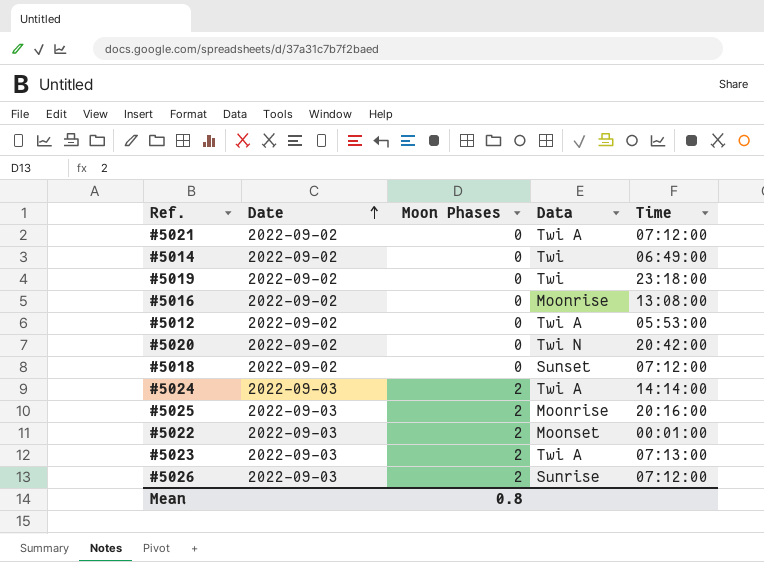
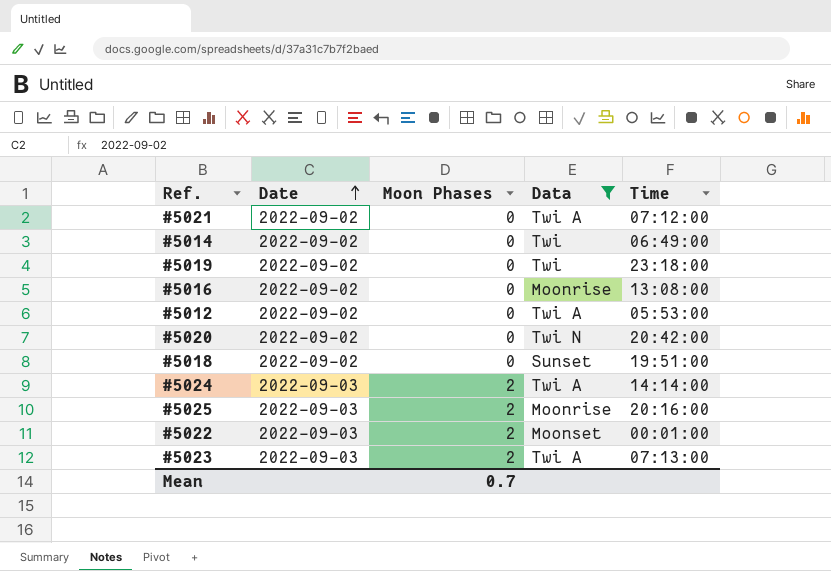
filter: none -> Data != Sunrise
#5018 | Time: 07:12:00 -> 19:51:00
Mean | Moon Phases: 0.8 -> 0.7

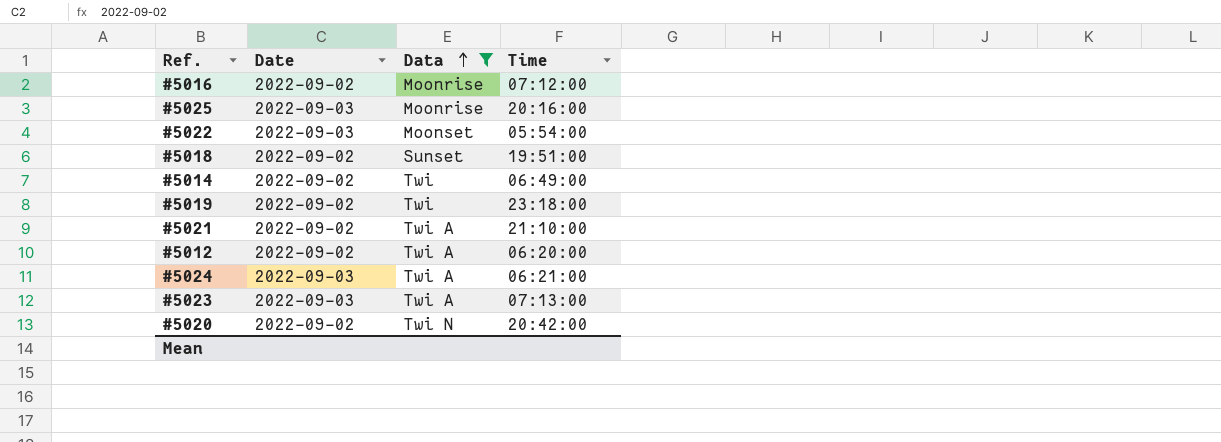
row order: Date ascending -> Data ascending
column Moon Phases | position: 3 -> none
#5016 | Time: 13:08:00 -> 07:12:00
#5022 | Time: 00:01:00 -> 05:54:00
#5021 | Time: 07:12:00 -> 21:10:00
#5012 | Time: 05:53:00 -> 06:20:00
#5024 | Time: 14:14:00 -> 06:21:00

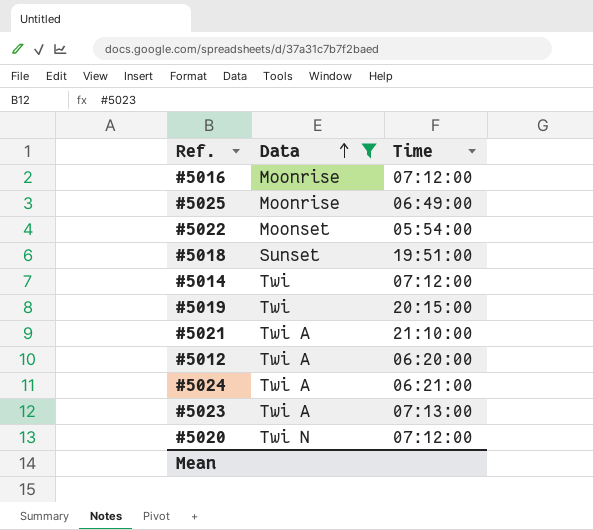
column Date | position: 2 -> none
#5025 | Time: 20:16:00 -> 06:49:00
#5014 | Time: 06:49:00 -> 07:12:00
#5019 | Time: 23:18:00 -> 20:15:00
#5020 | Time: 20:42:00 -> 07:12:00

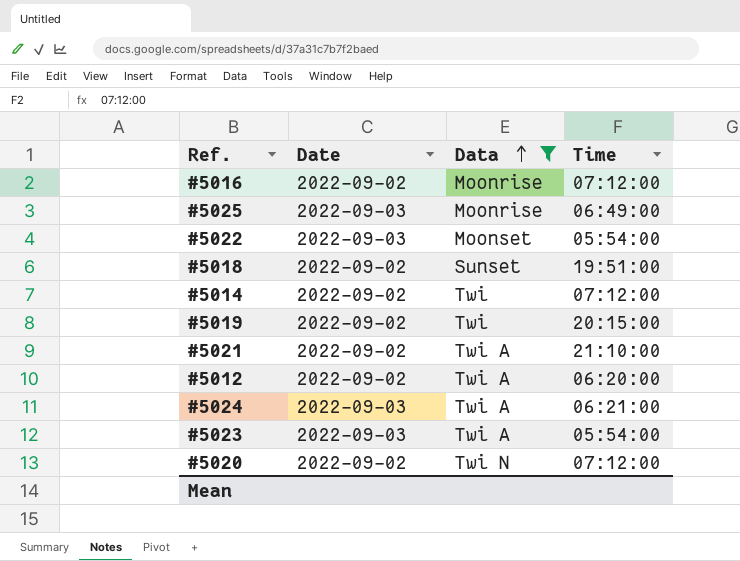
column Date | position: none -> 2
#5023 | Time: 07:13:00 -> 05:54:00

